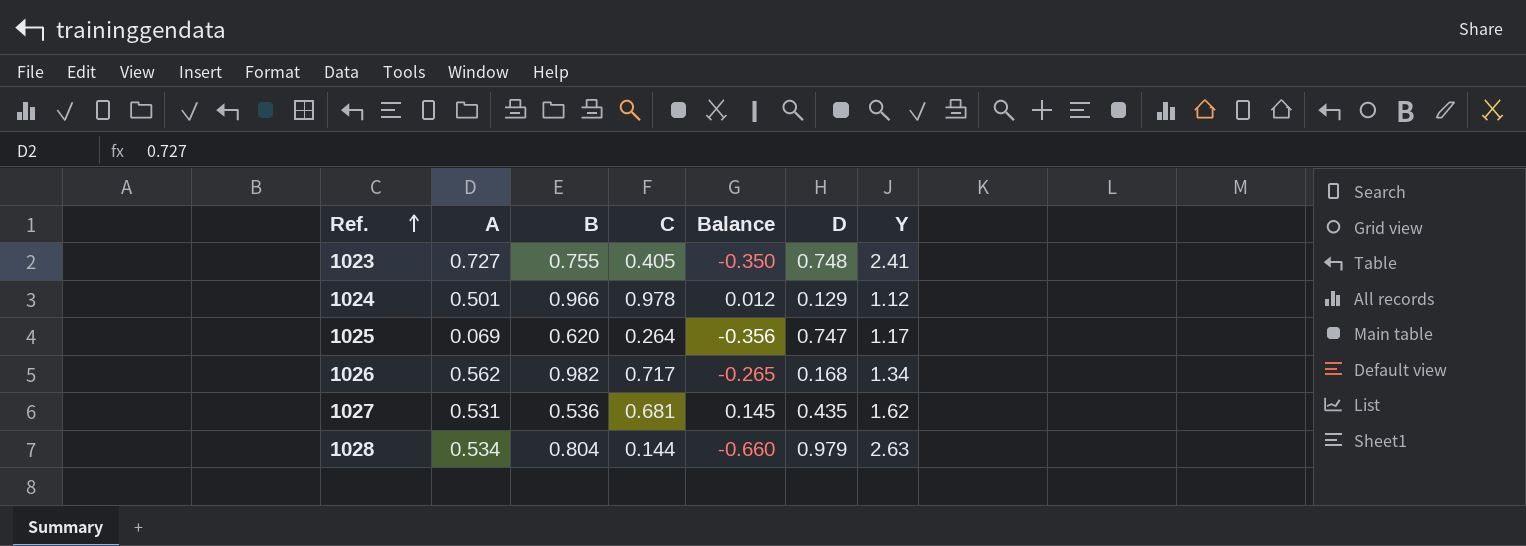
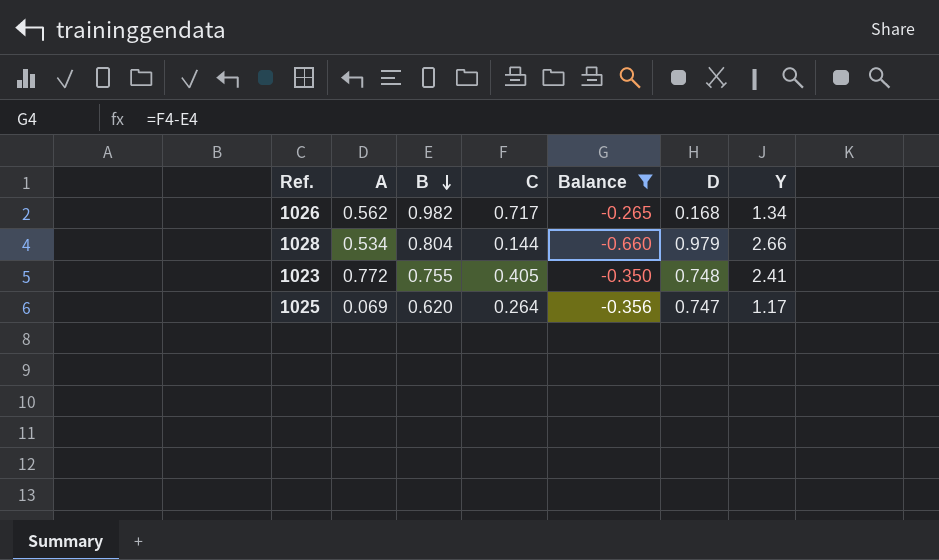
filter: none -> Balance <= -0.265
row order: Ref. ascending -> B descending
1028 | Y: 2.63 -> 2.66
1023 | A: 0.727 -> 0.772

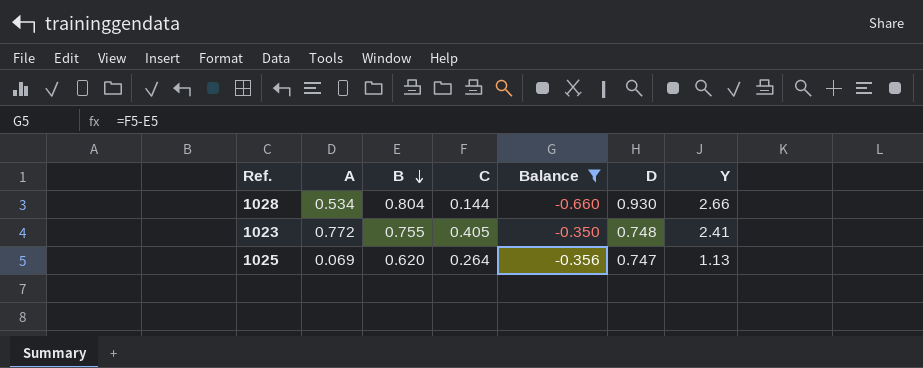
row 1026: 0.562 | 0.982 | 0.717 | -0.265 | 0.168 | 1.34 -> none
1028 | D: 0.979 -> 0.930
1025 | Y: 1.17 -> 1.13

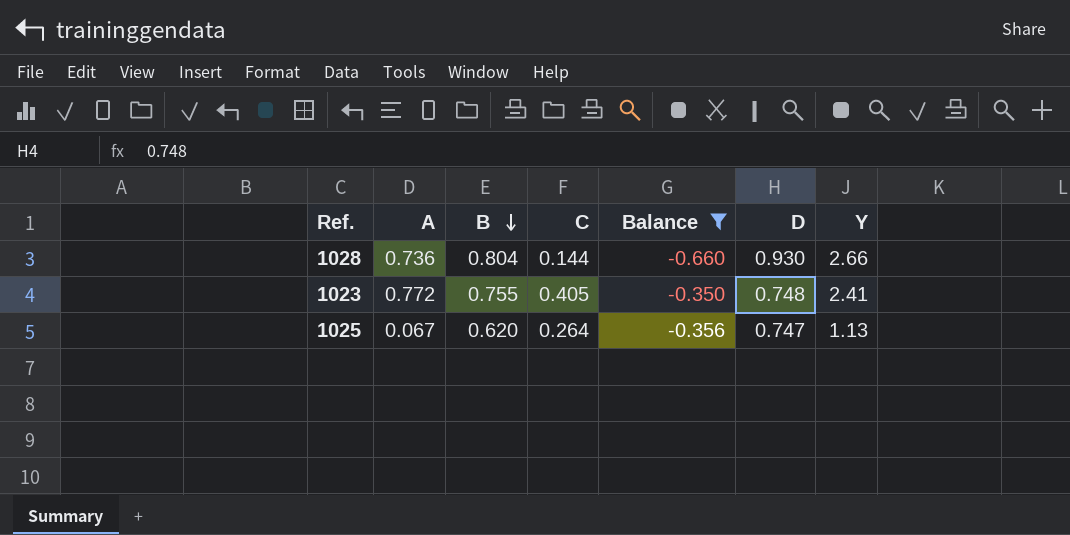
1028 | A: 0.534 -> 0.736
1025 | A: 0.069 -> 0.067

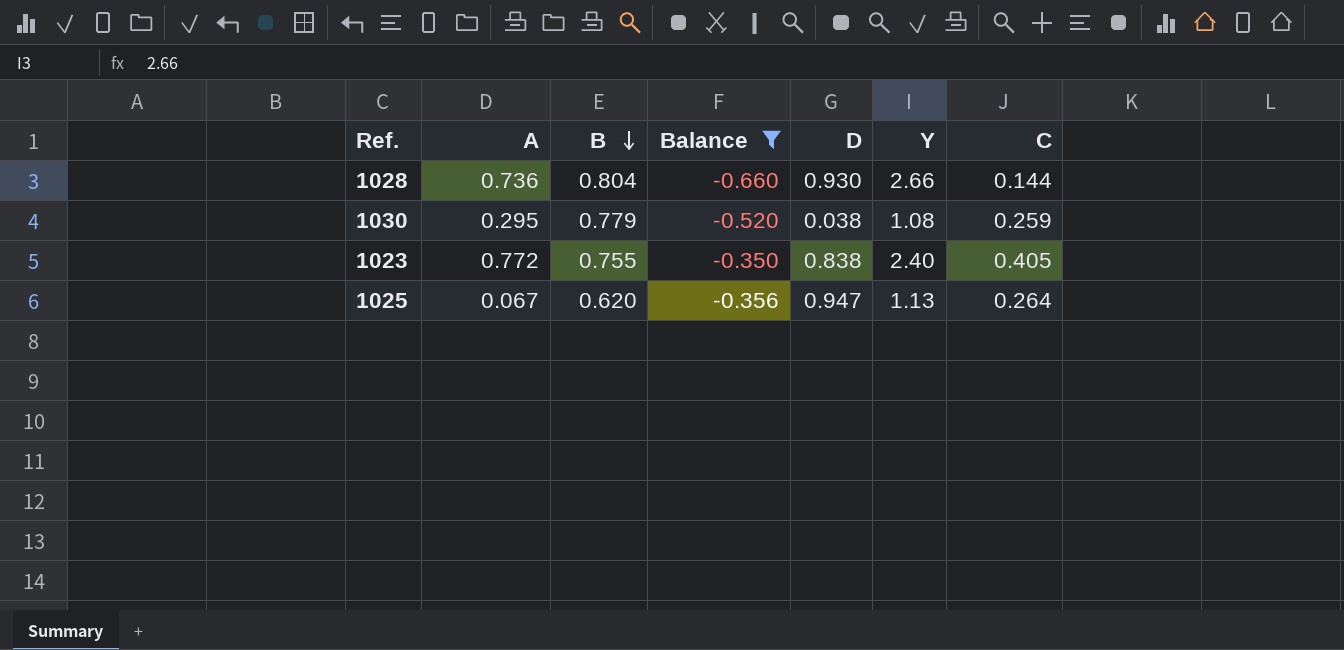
column C | position: 4 -> 7
row 1030: none -> 0.295 | 0.779 | -0.520 | 0.038 | 1.08 | 0.259
1023 | D: 0.748 -> 0.838
1023 | Y: 2.41 -> 2.40
1025 | D: 0.747 -> 0.947

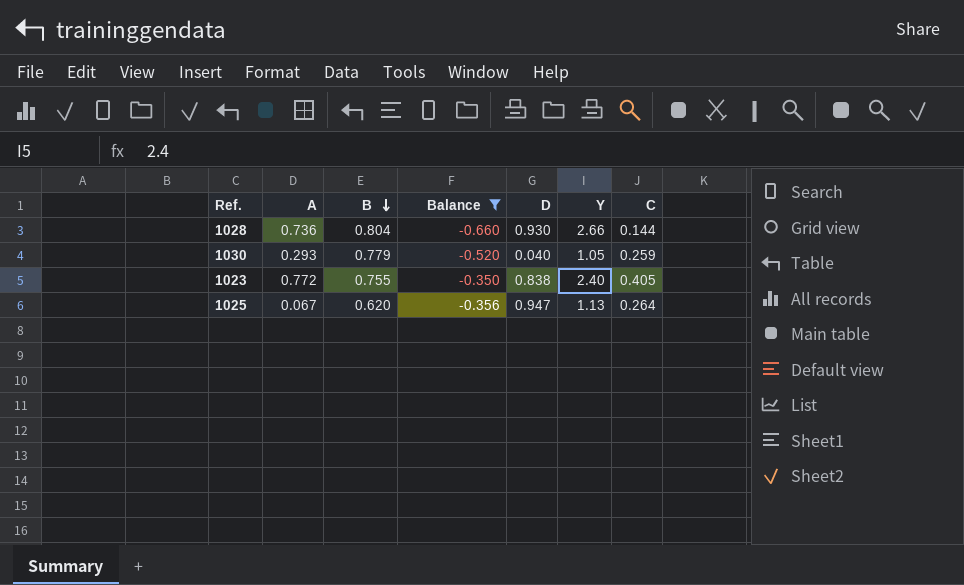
1030 | A: 0.295 -> 0.293
1030 | D: 0.038 -> 0.040
1030 | Y: 1.08 -> 1.05

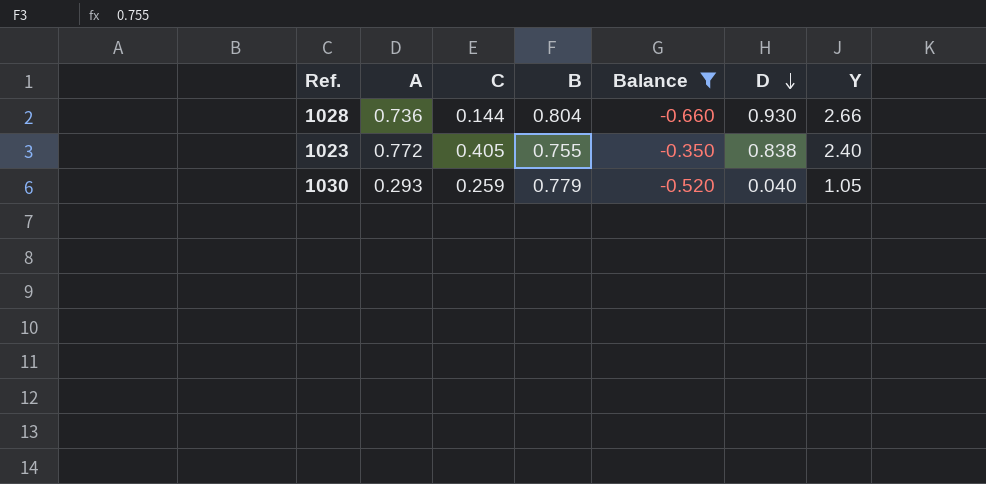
row order: B descending -> D descending
column C | position: 7 -> 3
row 1025: 0.067 | 0.620 | -0.356 | 0.947 | 1.13 | 0.264 -> none

